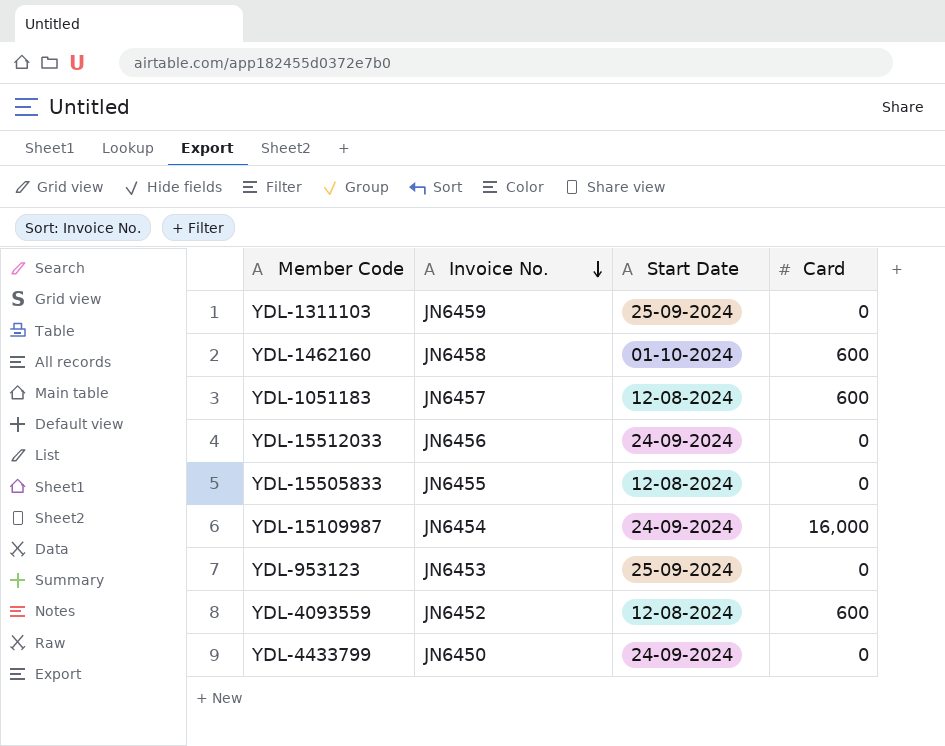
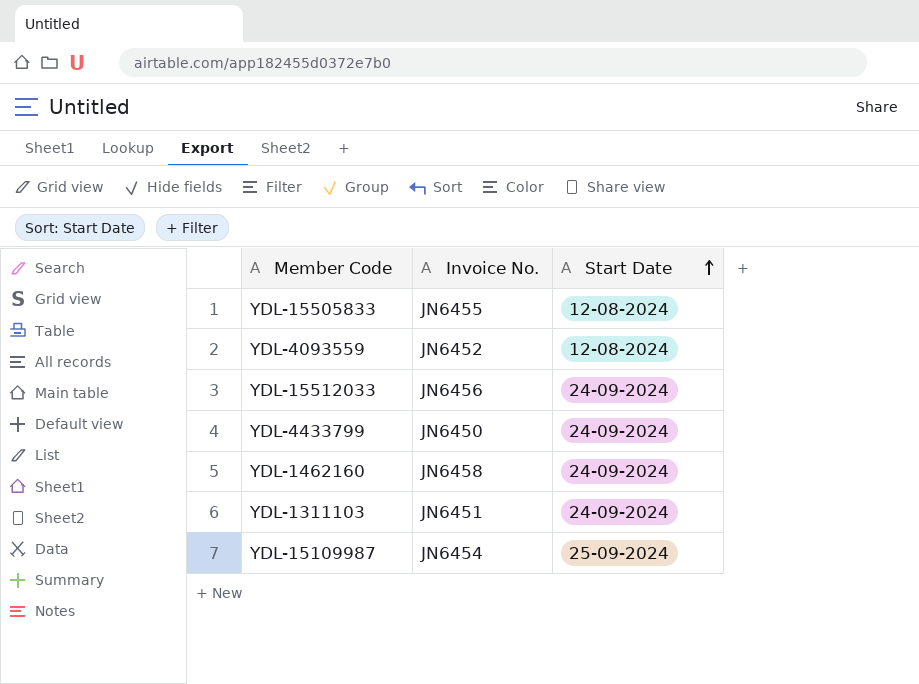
row order: Invoice No. descending -> Start Date ascending
column Card | position: 4 -> none
row YDL-1051183: JN6457 | 12-08-2024 | 600 -> none
row YDL-953123: JN6453 | 25-09-2024 | 0 -> none
YDL-1462160 | Start Date: 01-10-2024 -> 24-09-2024
YDL-1311103 | Invoice No.: JN6459 -> JN6451
YDL-1311103 | Start Date: 25-09-2024 -> 24-09-2024
YDL-15109987 | Start Date: 24-09-2024 -> 25-09-2024

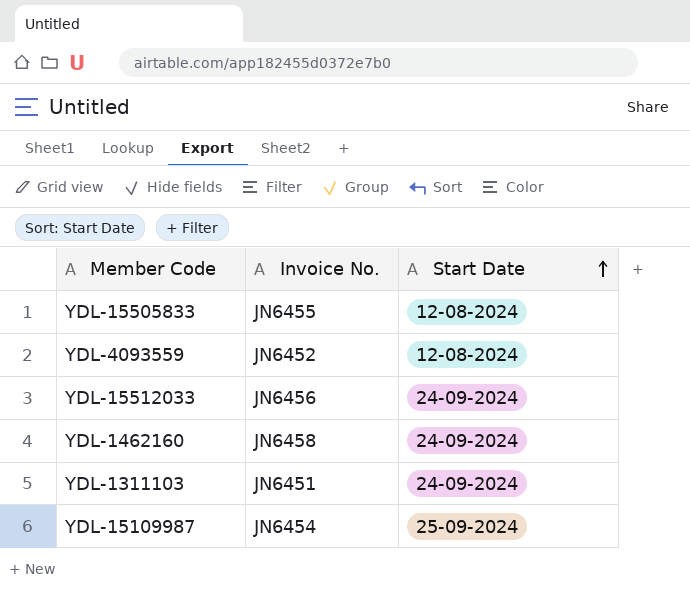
row YDL-4433799: JN6450 | 24-09-2024 -> none

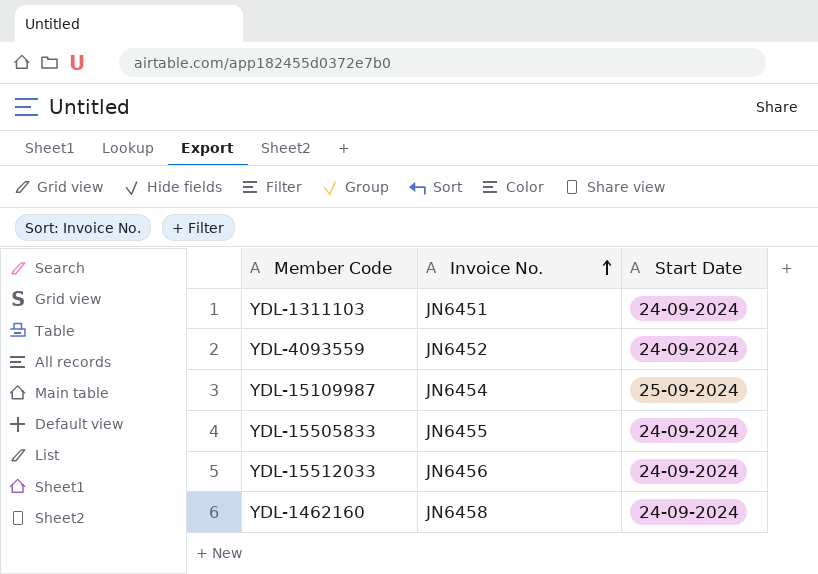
row order: Start Date ascending -> Invoice No. ascending
YDL-4093559 | Start Date: 12-08-2024 -> 24-09-2024
YDL-15505833 | Start Date: 12-08-2024 -> 24-09-2024

